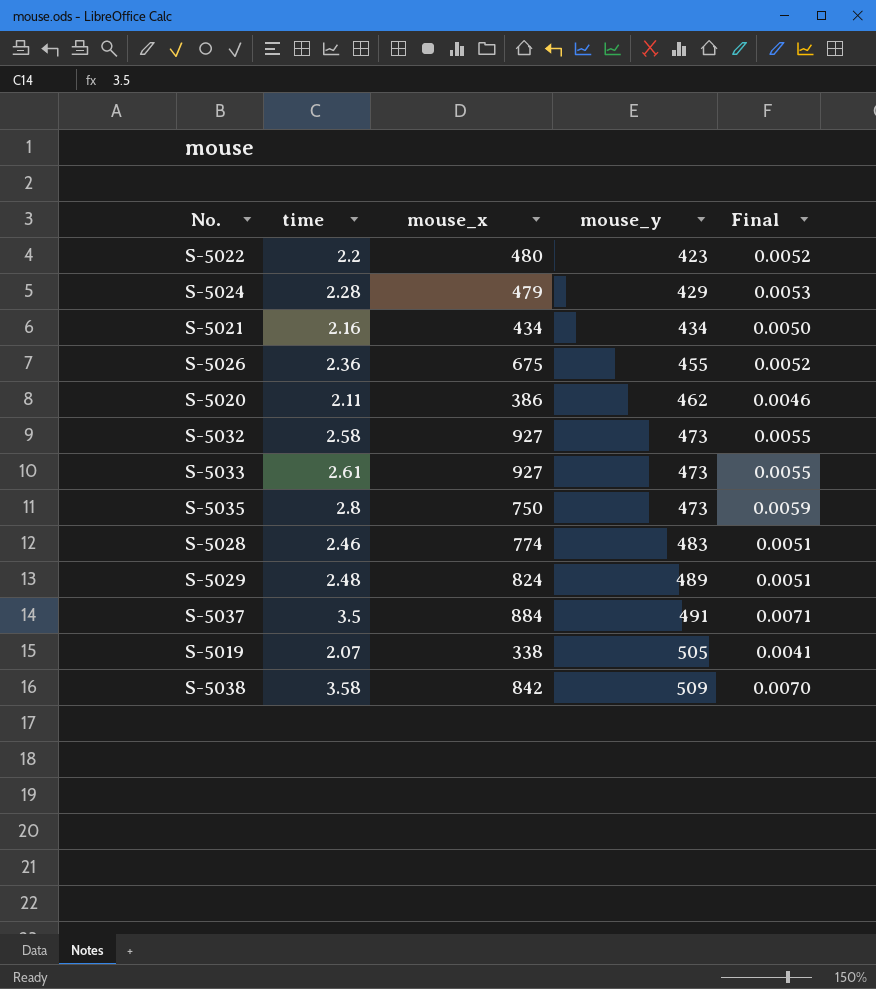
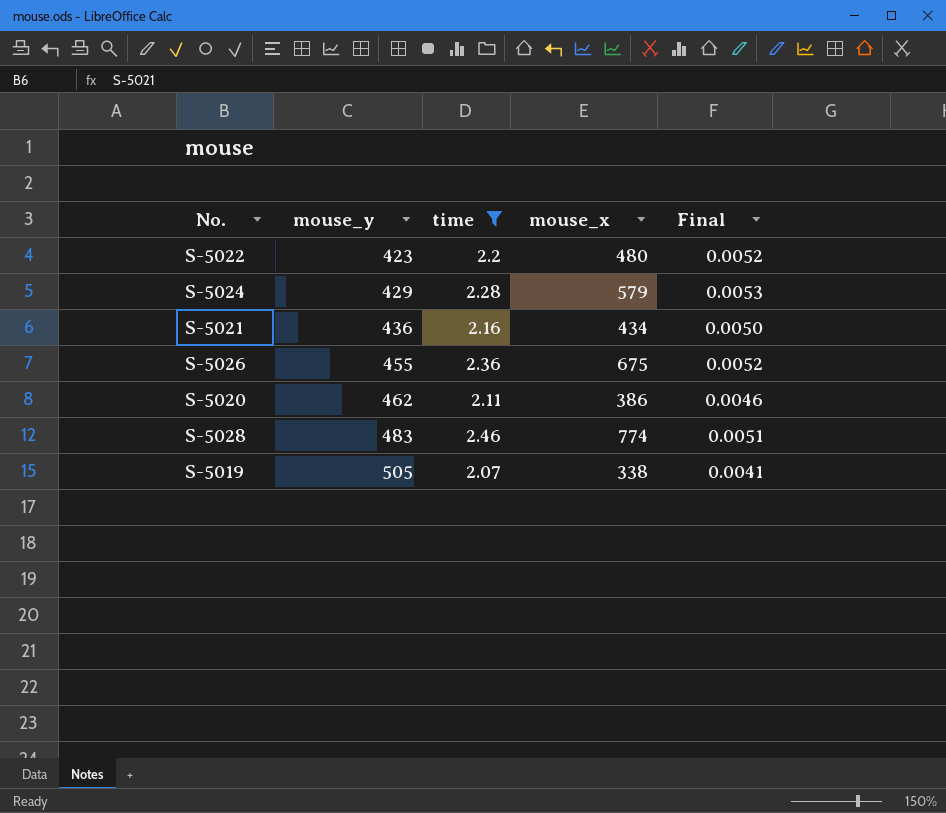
filter: none -> time <= 2.46
column mouse_y | position: 4 -> 2
S-5024 | mouse_x: 479 -> 579
S-5021 | mouse_y: 434 -> 436

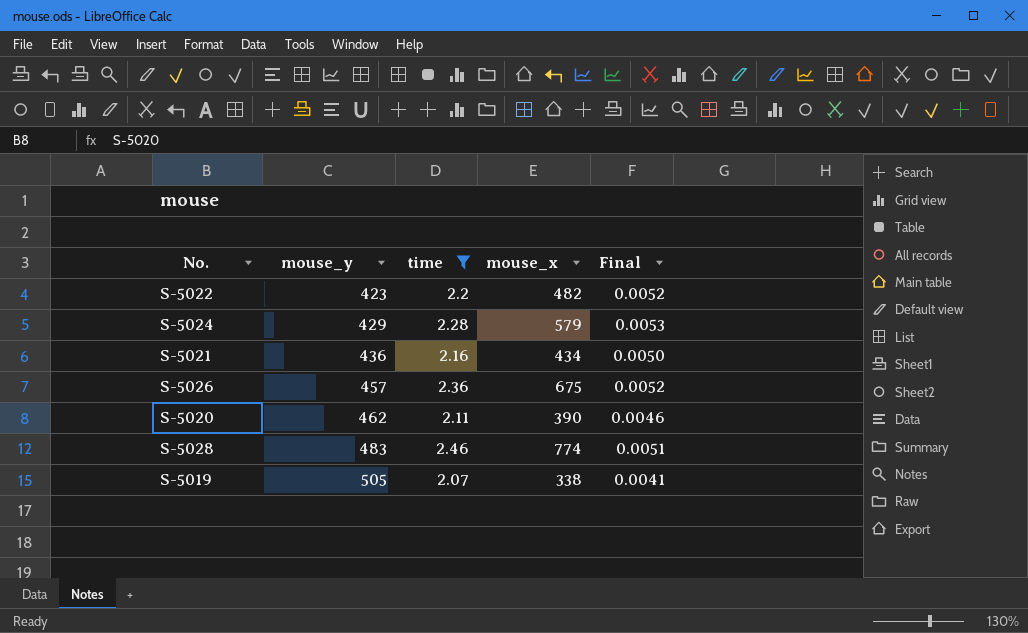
S-5022 | mouse_x: 480 -> 482
S-5026 | mouse_y: 455 -> 457
S-5020 | mouse_x: 386 -> 390

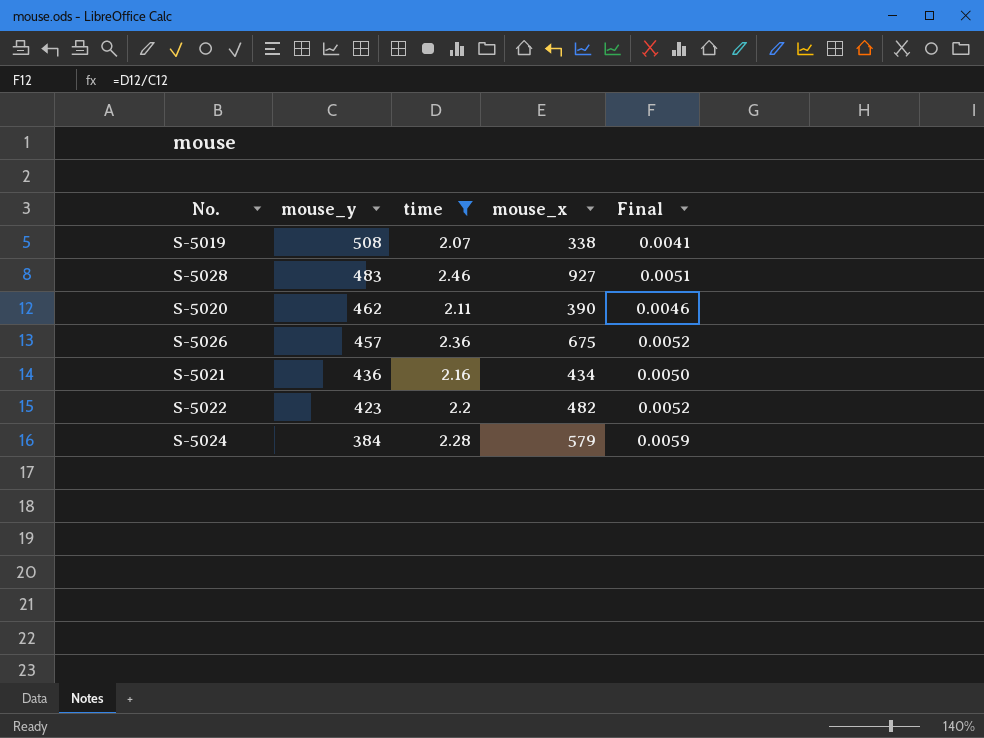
row order: mouse_y ascending -> mouse_y descending
S-5019 | mouse_y: 505 -> 508
S-5028 | mouse_x: 774 -> 927
S-5024 | mouse_y: 429 -> 384
S-5024 | Final: 0.0053 -> 0.0059

